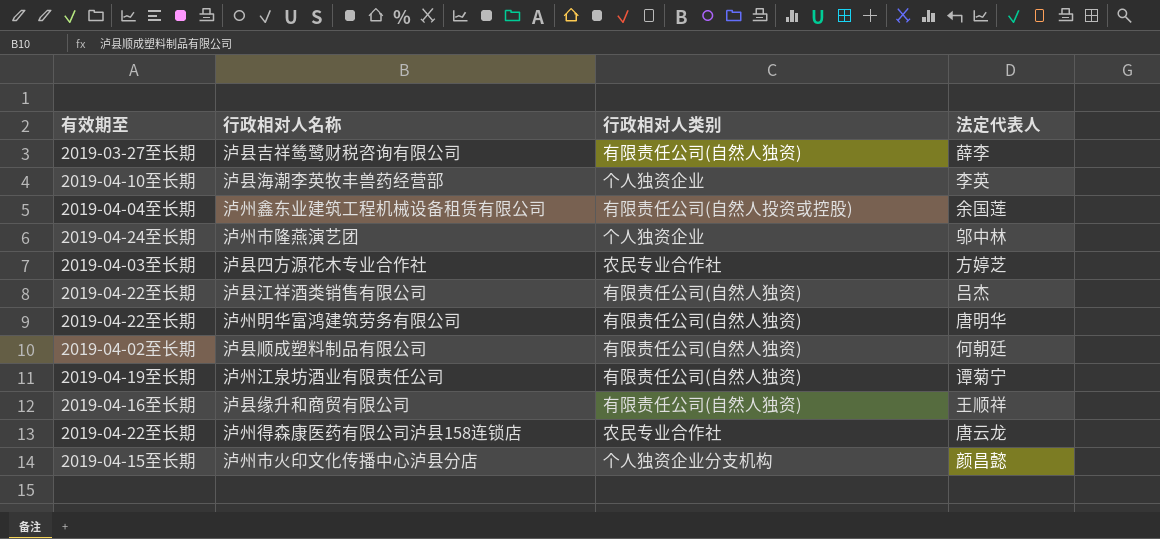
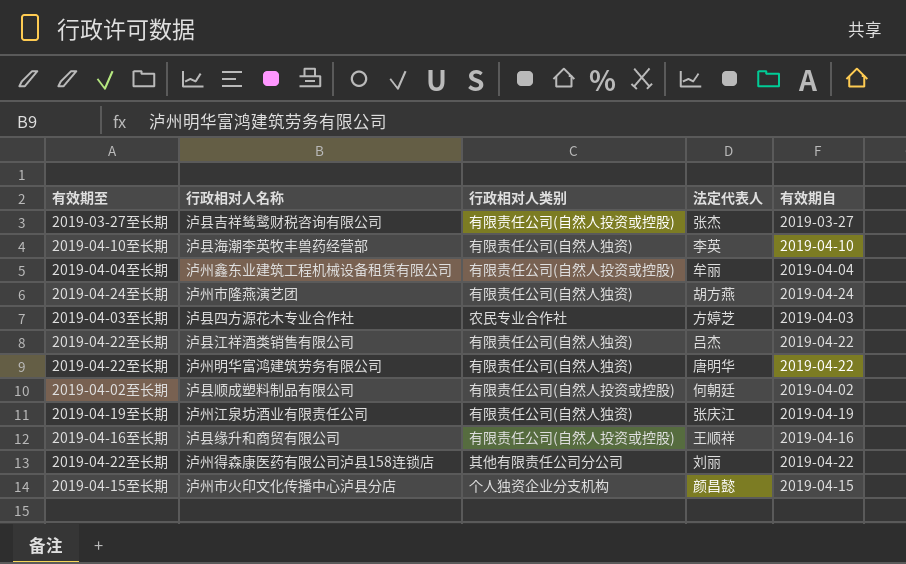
column 有效期自 | position: none -> 5
泸县吉祥鸶鹭财税咨询有限公司 | 行政相对人类别: 有限责任公司(自然人独资) -> 有限责任公司(自然人投资或控股)
泸县吉祥鸶鹭财税咨询有限公司 | 法定代表人: 薛李 -> 张杰
泸县海潮李英牧丰兽药经营部 | 行政相对人类别: 个人独资企业 -> 有限责任公司(自然人独资)
泸州鑫东业建筑工程机械设备租赁有限公司 | 法定代表人: 余国莲 -> 牟丽
泸州市隆燕演艺团 | 行政相对人类别: 个人独资企业 -> 有限责任公司(自然人独资)
泸州市隆燕演艺团 | 法定代表人: 邬中林 -> 胡方燕
泸县顺成塑料制品有限公司 | 行政相对人类别: 有限责任公司(自然人独资) -> 有限责任公司(自然人投资或控股)
泸州江泉坊酒业有限责任公司 | 法定代表人: 谭菊宁 -> 张庆江
泸县缘升和商贸有限公司 | 行政相对人类别: 有限责任公司(自然人独资) -> 有限责任公司(自然人投资或控股)
泸州得森康医药有限公司泸县158连锁店 | 行政相对人类别: 农民专业合作社 -> 其他有限责任公司分公司
泸州得森康医药有限公司泸县158连锁店 | 法定代表人: 唐云龙 -> 刘丽

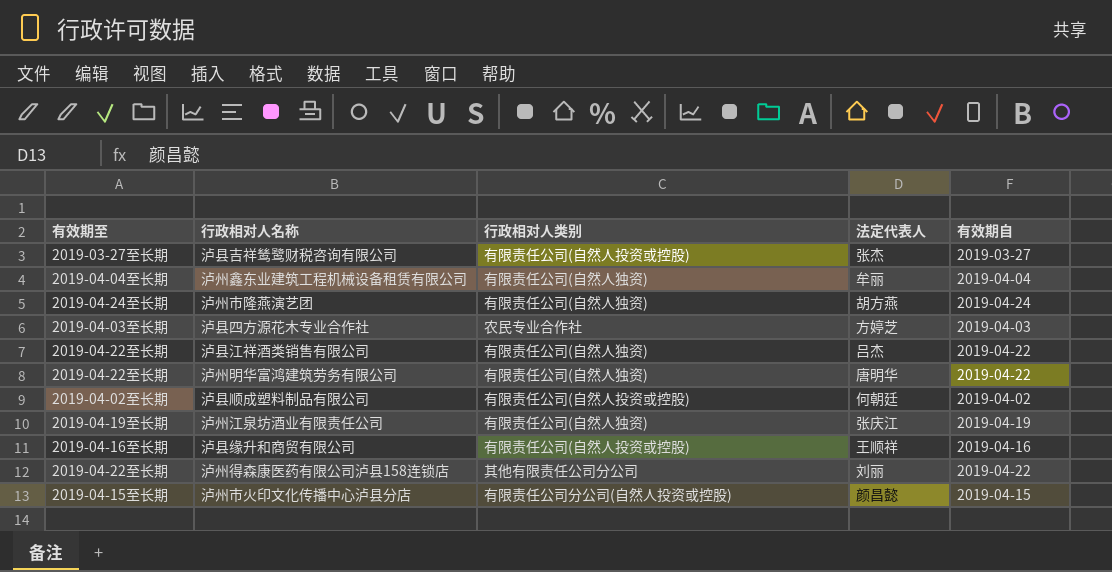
row 泸县海潮李英牧丰兽药经营部: 2019-04-10至长期 | 有限责任公司(自然人独资) | 李英 | 2019-04-10 -> none
泸州鑫东业建筑工程机械设备租赁有限公司 | 行政相对人类别: 有限责任公司(自然人投资或控股) -> 有限责任公司(自然人独资)
泸州市火印文化传播中心泸县分店 | 行政相对人类别: 个人独资企业分支机构 -> 有限责任公司分公司(自然人投资或控股)

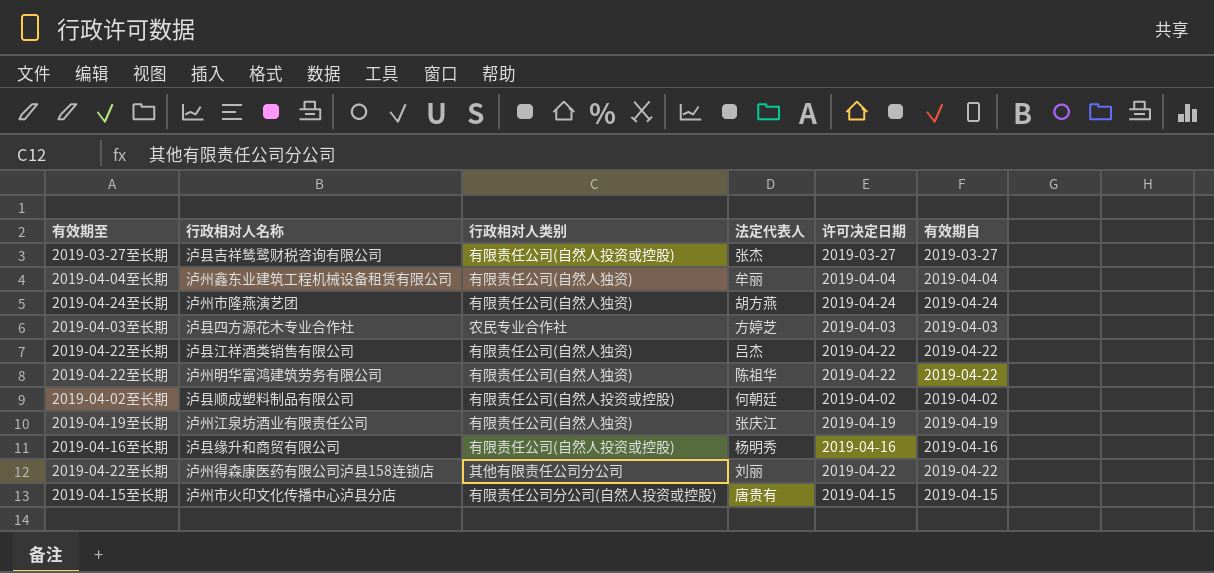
column 许可决定日期 | position: none -> 5
泸州明华富鸿建筑劳务有限公司 | 法定代表人: 唐明华 -> 陈祖华
泸县缘升和商贸有限公司 | 法定代表人: 王顺祥 -> 杨明秀
泸州市火印文化传播中心泸县分店 | 法定代表人: 颜昌懿 -> 唐贵有

